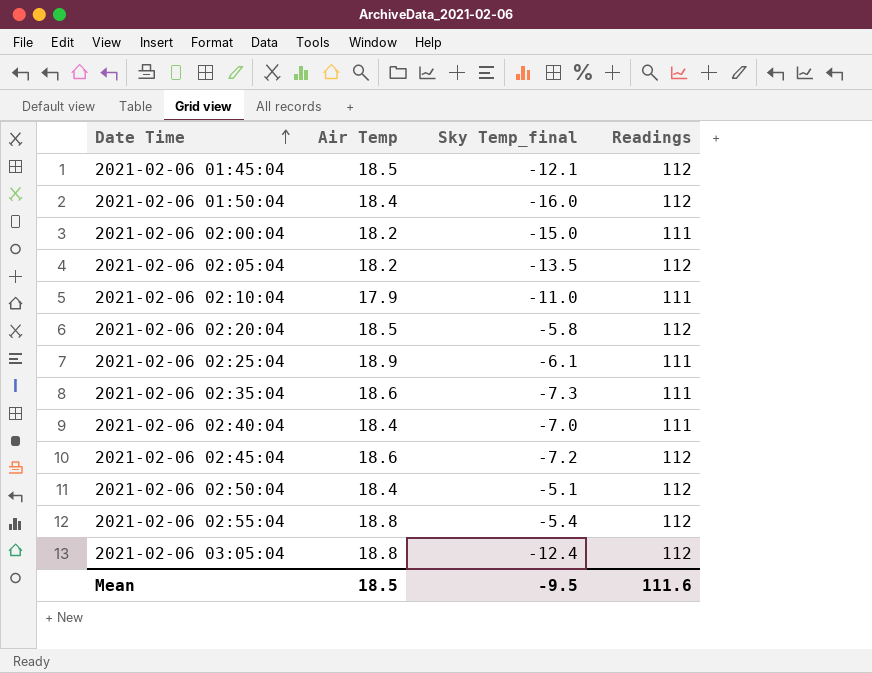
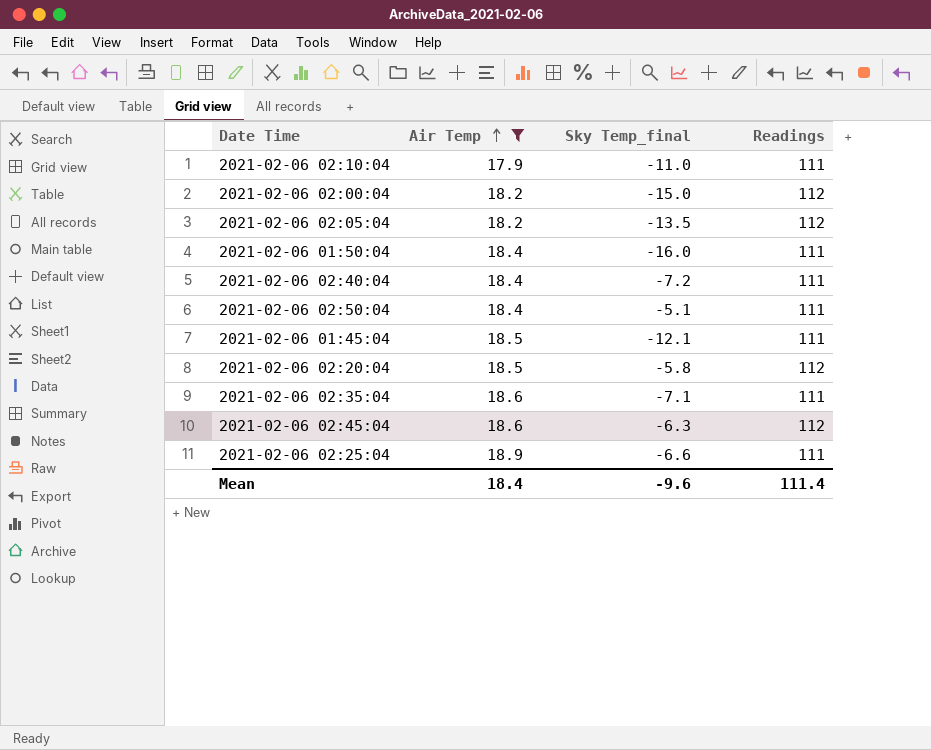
filter: none -> Air Temp != 18.8
row order: Date Time ascending -> Air Temp ascending
2021-02-06 02:00:04 | Readings: 111 -> 112
2021-02-06 01:50:04 | Readings: 112 -> 111
2021-02-06 02:40:04 | Sky Temp_final: -7.0 -> -7.2
2021-02-06 02:50:04 | Readings: 112 -> 111
2021-02-06 01:45:04 | Readings: 112 -> 111
2021-02-06 02:35:04 | Sky Temp_final: -7.3 -> -7.1
2021-02-06 02:45:04 | Sky Temp_final: -7.2 -> -6.3
2021-02-06 02:25:04 | Sky Temp_final: -6.1 -> -6.6
Mean | Air Temp: 18.5 -> 18.4
Mean | Sky Temp_final: -9.5 -> -9.6
Mean | Readings: 111.6 -> 111.4

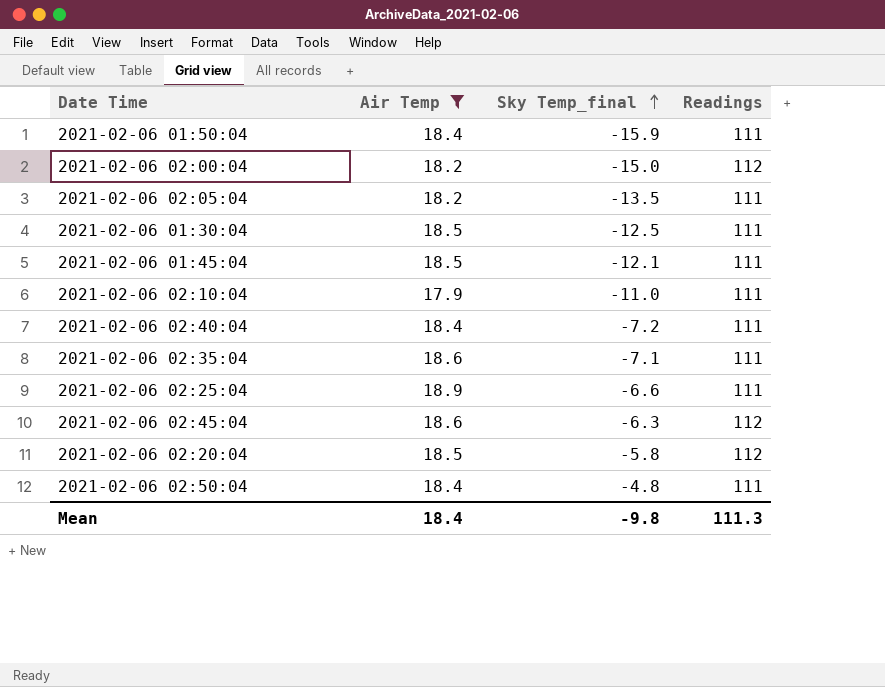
row order: Air Temp ascending -> Sky Temp_final ascending
2021-02-06 01:50:04 | Sky Temp_final: -16.0 -> -15.9
2021-02-06 02:05:04 | Readings: 112 -> 111
row 2021-02-06 01:30:04: none -> 18.5 | -12.5 | 111
2021-02-06 02:50:04 | Sky Temp_final: -5.1 -> -4.8
Mean | Sky Temp_final: -9.6 -> -9.8
Mean | Readings: 111.4 -> 111.3

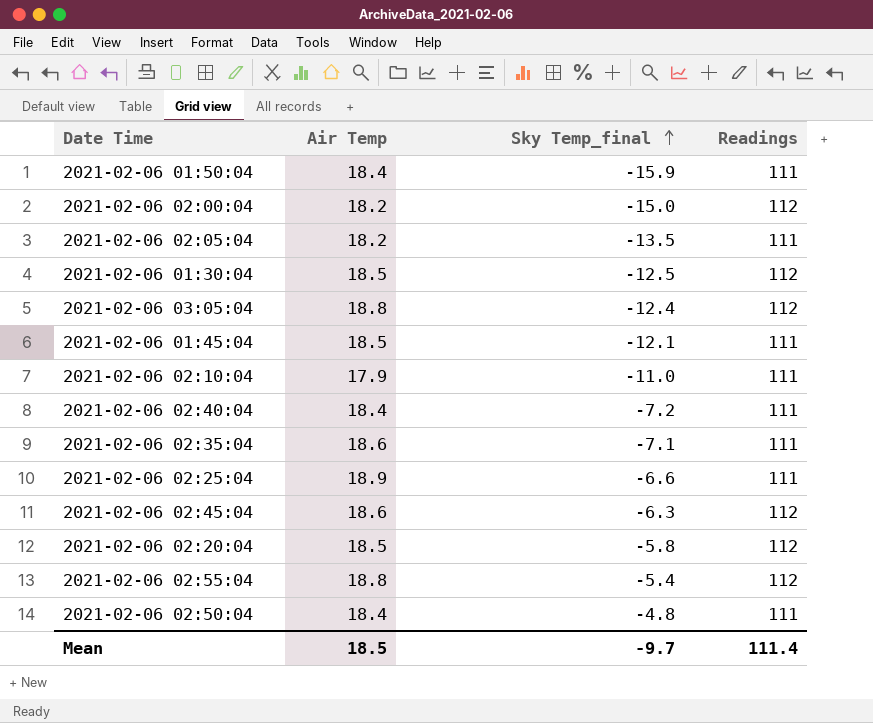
filter: Air Temp != 18.8 -> none
2021-02-06 01:30:04 | Readings: 111 -> 112
Mean | Air Temp: 18.4 -> 18.5
Mean | Sky Temp_final: -9.8 -> -9.7
Mean | Readings: 111.3 -> 111.4

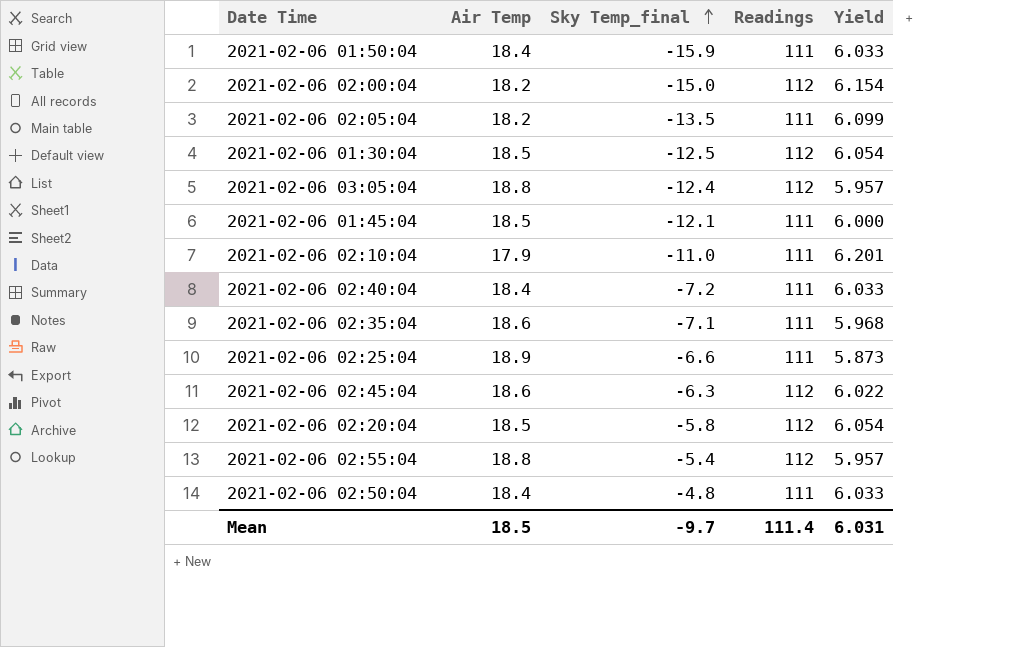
column Yield | formula: none -> [Readings] / [Air Temp]

